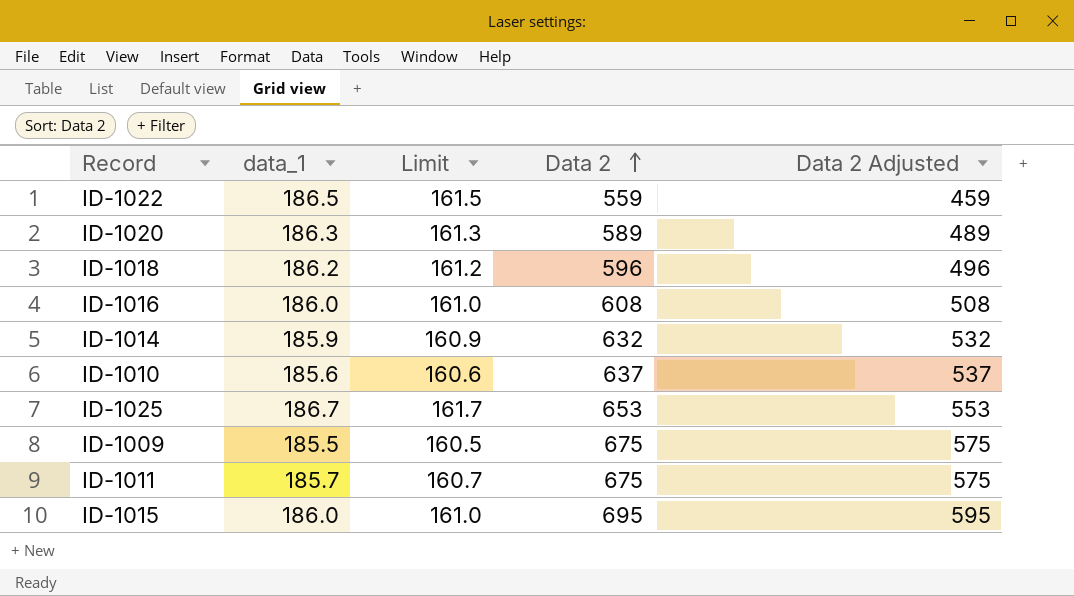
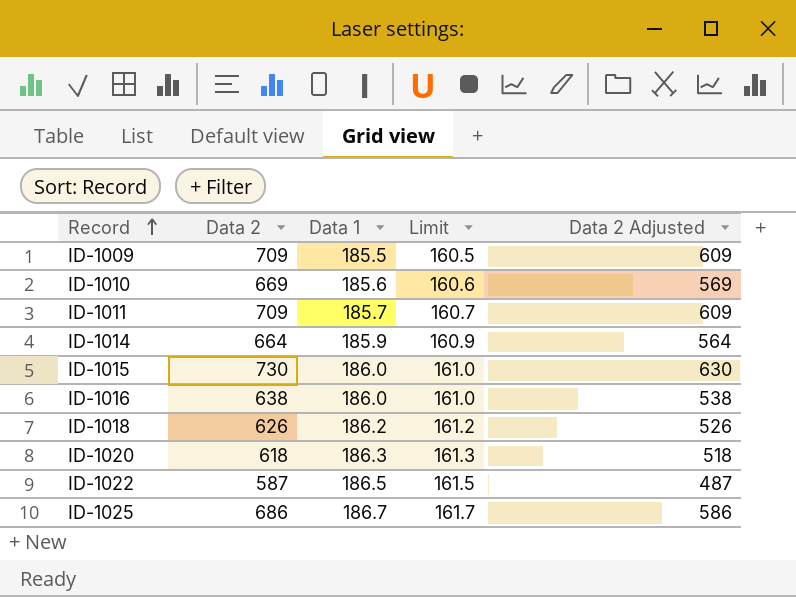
row order: Data 2 ascending -> Record ascending
column Data 2 | position: 4 -> 2
column name: data_1 -> Data 1
ID-1009 | Data 2: 675 -> 709
ID-1009 | Data 2 Adjusted: 575 -> 609
ID-1010 | Data 2: 637 -> 669
ID-1010 | Data 2 Adjusted: 537 -> 569
ID-1011 | Data 2: 675 -> 709
ID-1011 | Data 2 Adjusted: 575 -> 609
ID-1014 | Data 2: 632 -> 664
ID-1014 | Data 2 Adjusted: 532 -> 564
ID-1015 | Data 2: 695 -> 730
ID-1015 | Data 2 Adjusted: 595 -> 630
ID-1016 | Data 2: 608 -> 638
ID-1016 | Data 2 Adjusted: 508 -> 538
ID-1018 | Data 2: 596 -> 626
ID-1018 | Data 2 Adjusted: 496 -> 526
ID-1020 | Data 2: 589 -> 618
ID-1020 | Data 2 Adjusted: 489 -> 518
ID-1022 | Data 2: 559 -> 587
ID-1022 | Data 2 Adjusted: 459 -> 487
ID-1025 | Data 2: 653 -> 686
ID-1025 | Data 2 Adjusted: 553 -> 586

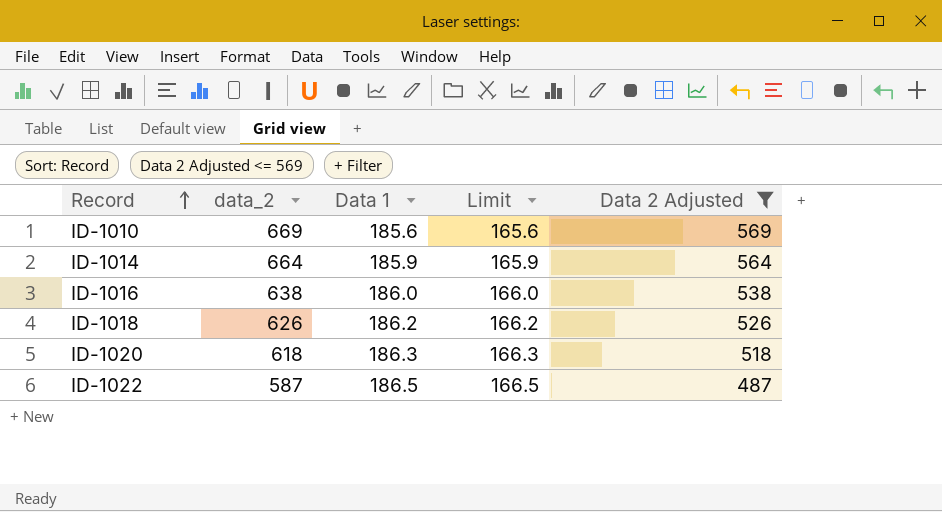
filter: none -> Data 2 Adjusted <= 569
column name: Data 2 -> data_2
column Limit | formula: [Data 1] - 25 -> [Data 1] - 20

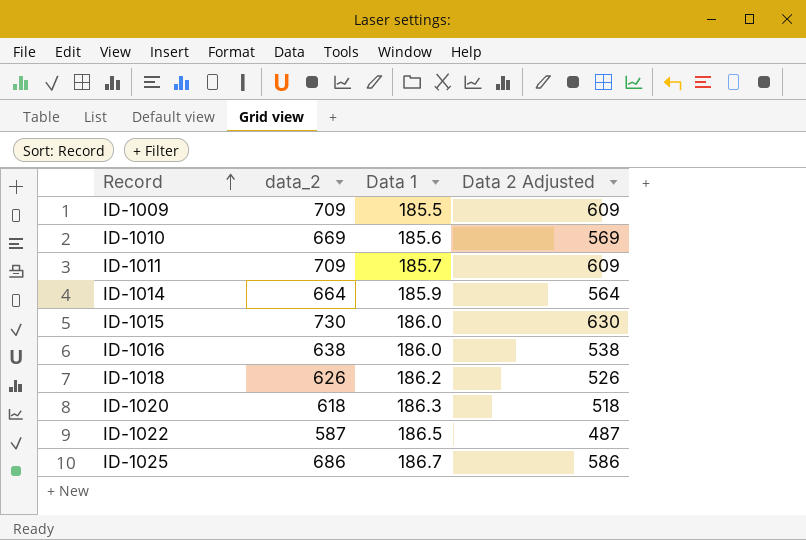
filter: Data 2 Adjusted <= 569 -> none
column Limit | formula: [Data 1] - 20 -> none

